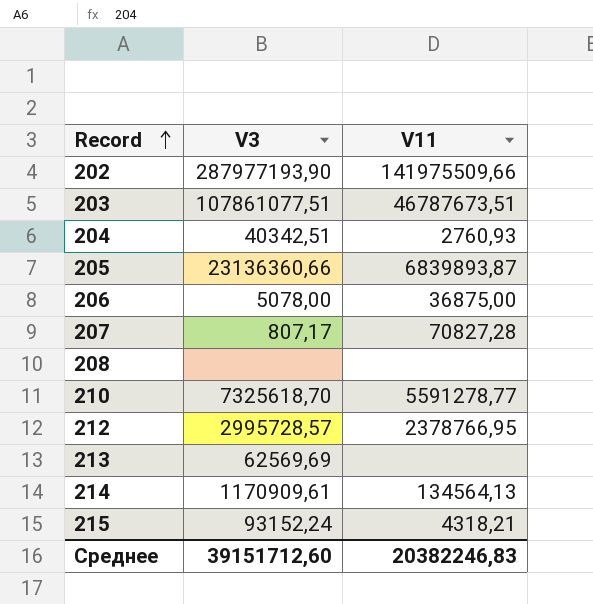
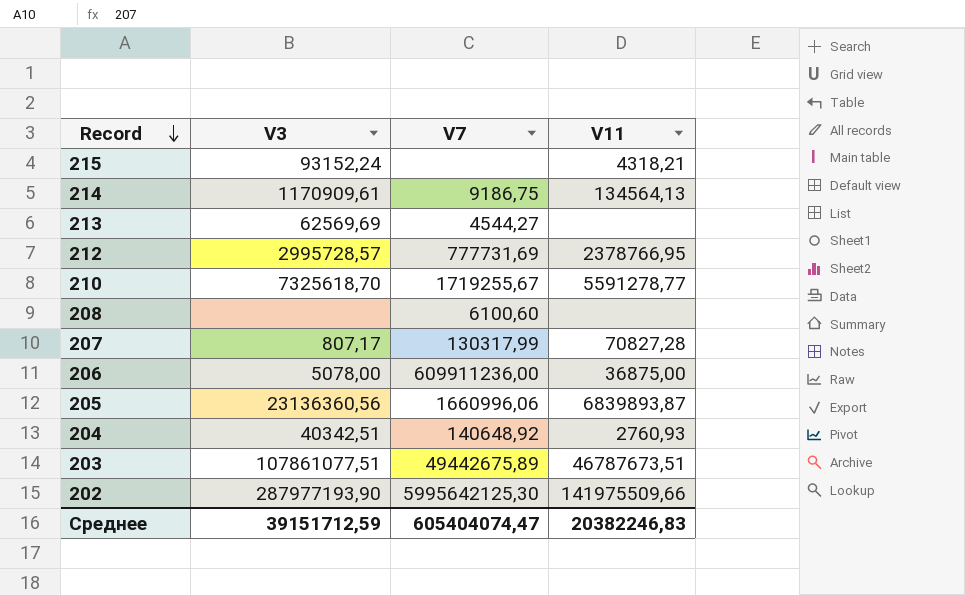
row order: Record ascending -> Record descending
column V7 | position: none -> 3
205 | V3: 23136360,66 -> 23136360,56
Среднее | V3: 39151712,60 -> 39151712,59

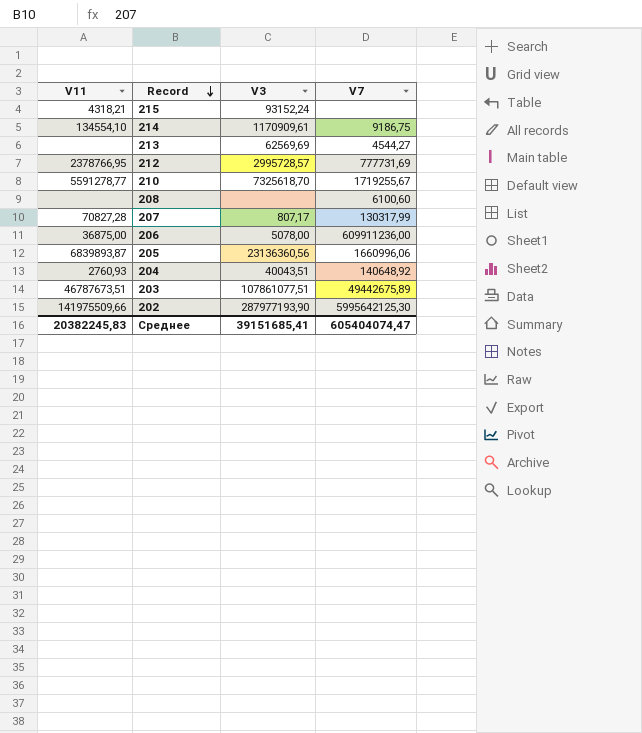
column V11 | position: 4 -> 1
214 | V11: 134564,13 -> 134554,10
204 | V3: 40342,51 -> 40043,51
Среднее | V11: 20382246,83 -> 20382245,83
Среднее | V3: 39151712,59 -> 39151685,41

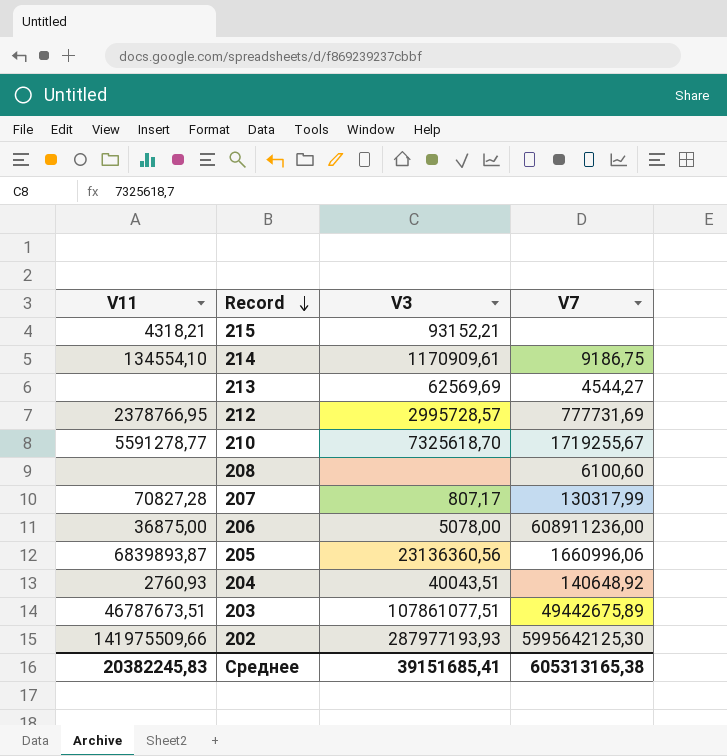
215 | V3: 93152,24 -> 93152,21
206 | V7: 609911236,00 -> 608911236,00
202 | V3: 287977193,90 -> 287977193,93
Среднее | V7: 605404074,47 -> 605313165,38

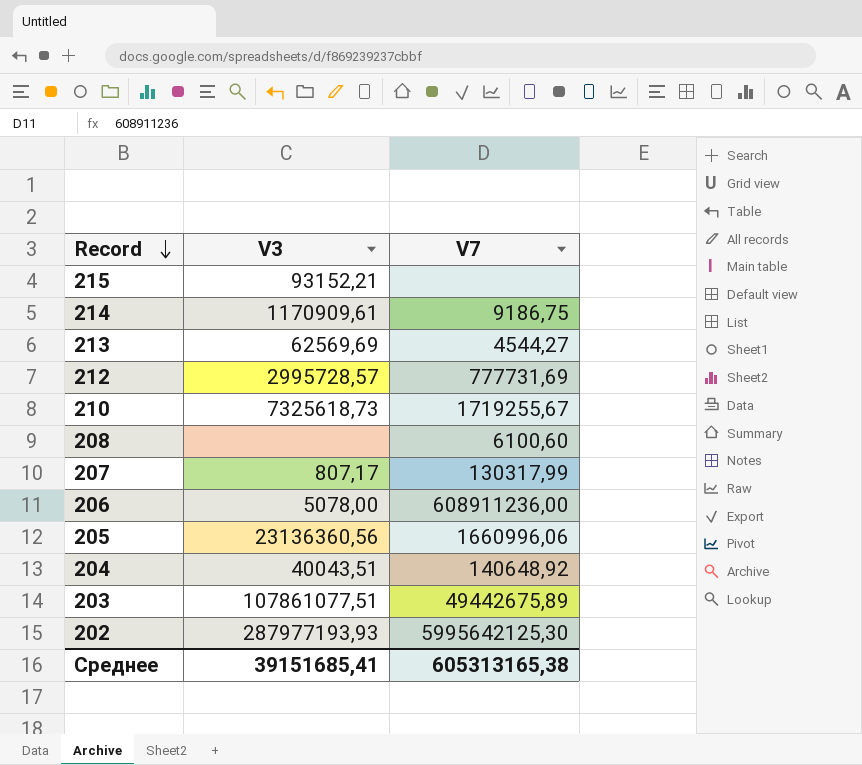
column V11 | position: 1 -> none
210 | V3: 7325618,70 -> 7325618,73

